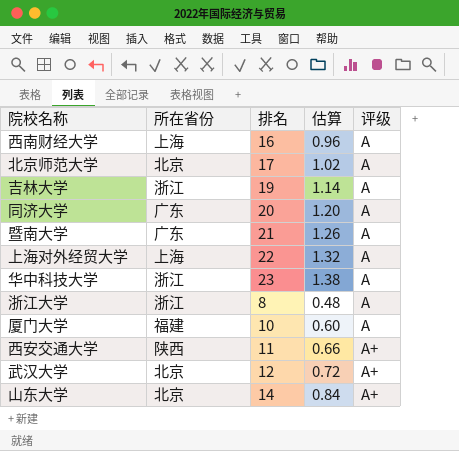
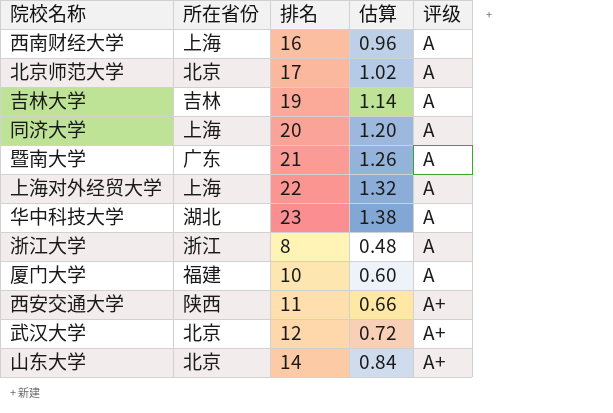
吉林大学 | 所在省份: 浙江 -> 吉林
同济大学 | 所在省份: 广东 -> 上海
华中科技大学 | 所在省份: 浙江 -> 湖北

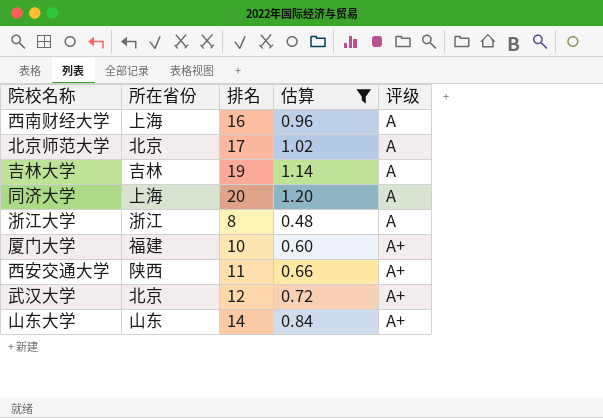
filter: none -> 估算 <= 1.20
厦门大学 | 评级: A -> A+
山东大学 | 所在省份: 北京 -> 山东

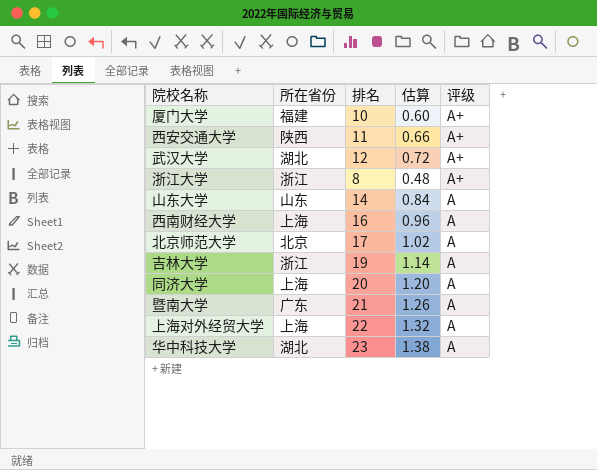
filter: 估算 <= 1.20 -> none
row order: 评级 ascending -> 评级 descending
武汉大学 | 所在省份: 北京 -> 湖北
浙江大学 | 评级: A -> A+
山东大学 | 评级: A+ -> A
吉林大学 | 所在省份: 吉林 -> 浙江

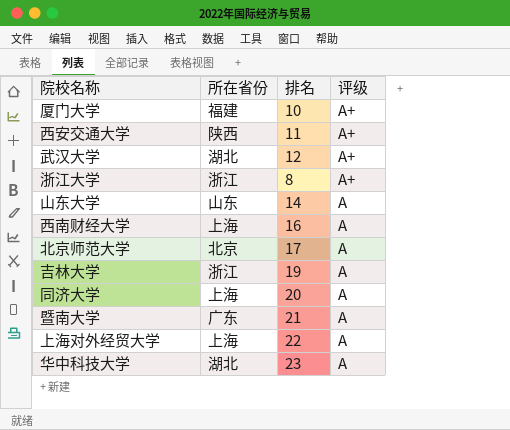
column 估算 | formula: [排名] * 0.06 -> none

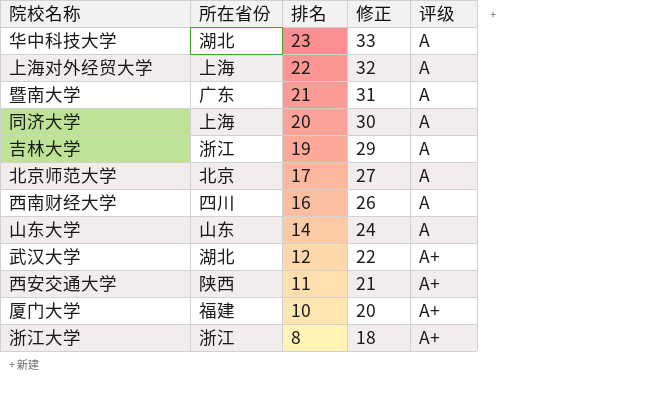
row order: 评级 descending -> 排名 descending
column 修正 | formula: none -> [排名] + 10
西南财经大学 | 所在省份: 上海 -> 四川

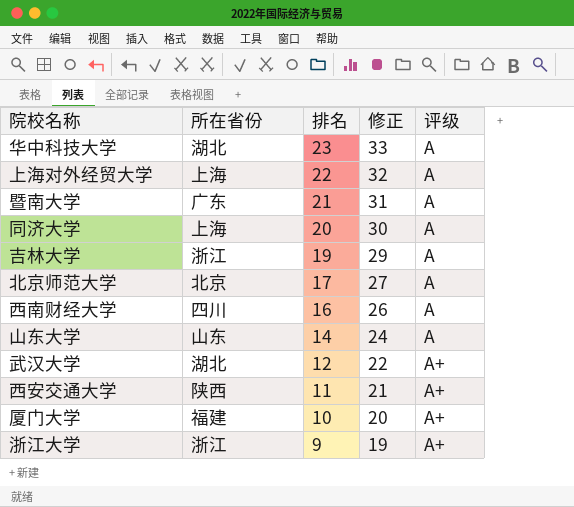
浙江大学 | 排名: 8 -> 9
浙江大学 | 修正: 18 -> 19

